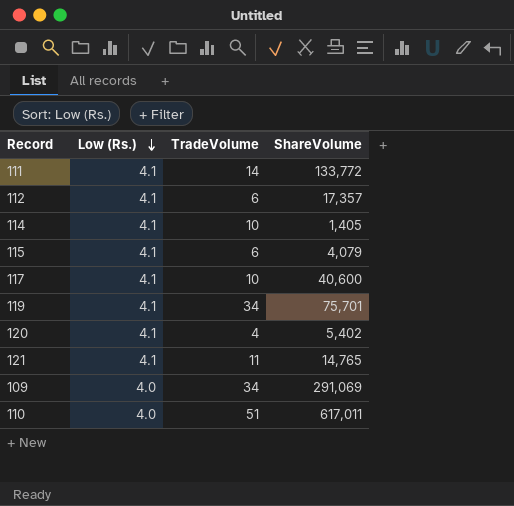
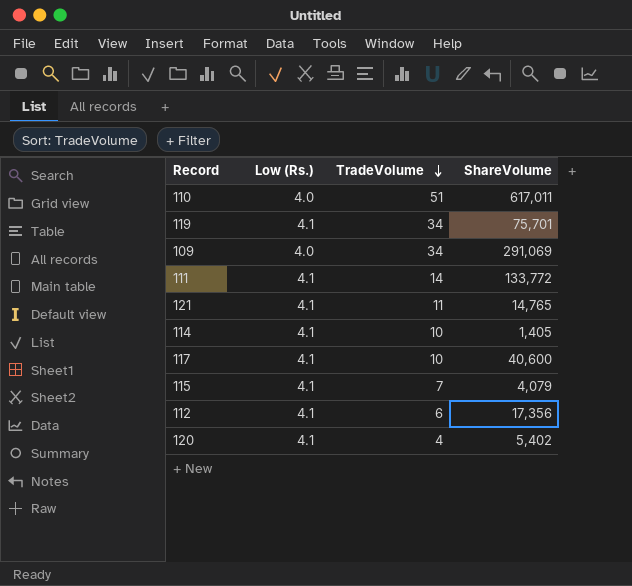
row order: Low (Rs.) descending -> TradeVolume descending
115 | TradeVolume: 6 -> 7
112 | ShareVolume: 17,357 -> 17,356

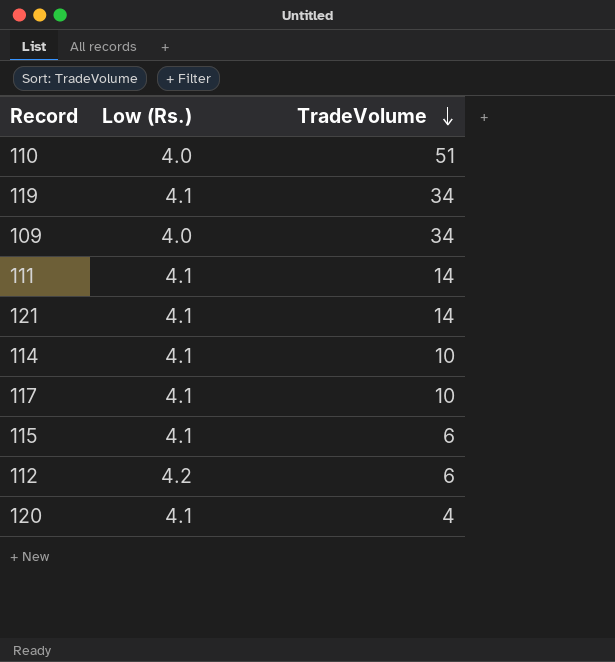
column ShareVolume | position: 4 -> none
121 | TradeVolume: 11 -> 14
115 | TradeVolume: 7 -> 6
112 | Low (Rs.): 4.1 -> 4.2

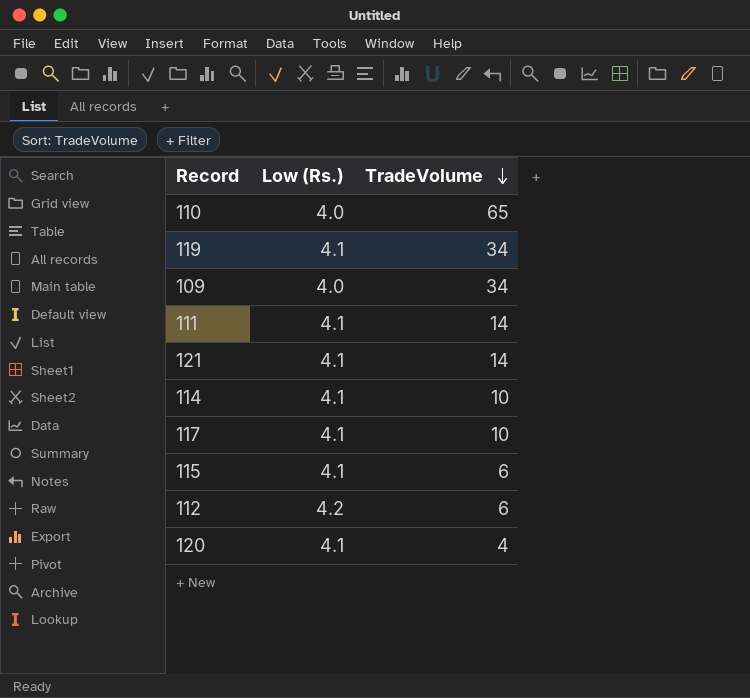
110 | TradeVolume: 51 -> 65

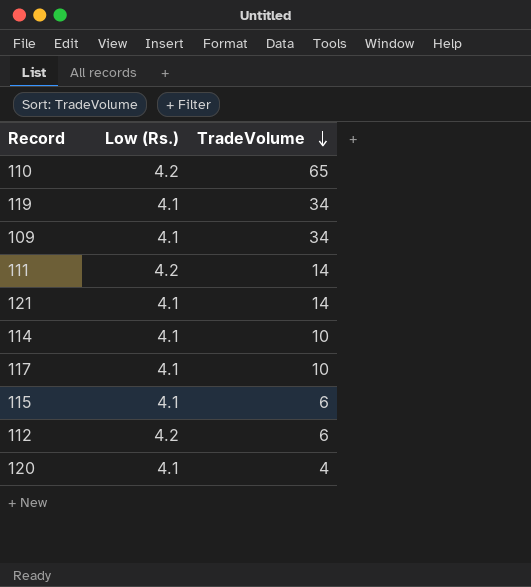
110 | Low (Rs.): 4.0 -> 4.2
109 | Low (Rs.): 4.0 -> 4.1
111 | Low (Rs.): 4.1 -> 4.2

